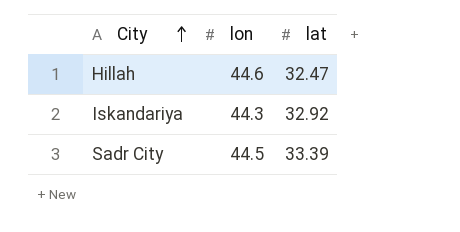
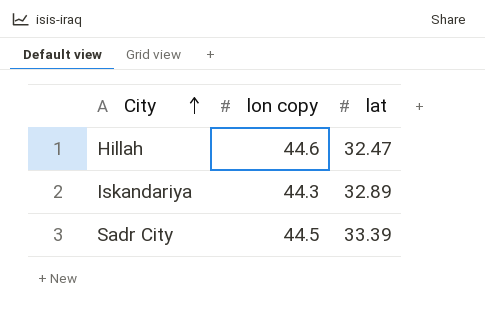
column name: lon -> lon copy
Iskandariya | lat: 32.92 -> 32.89

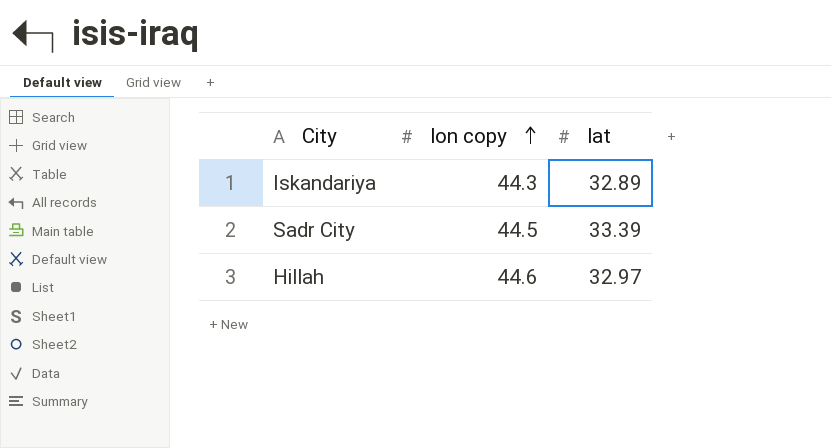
row order: City ascending -> lon copy ascending
Hillah | lat: 32.47 -> 32.97

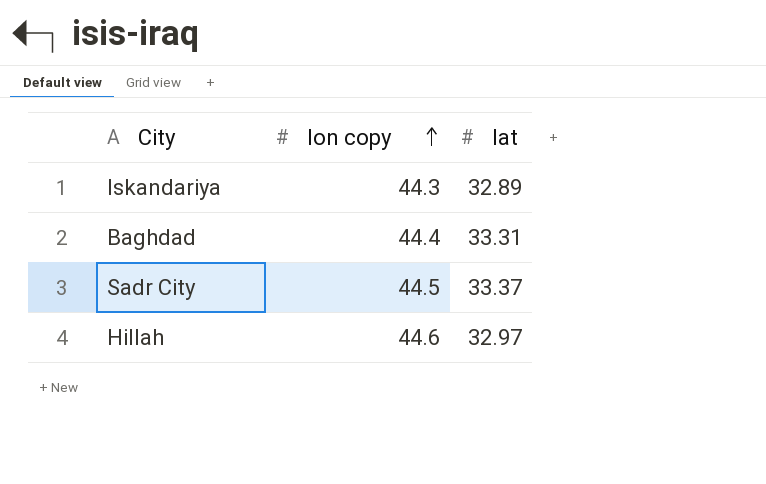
row Baghdad: none -> 44.4 | 33.31
Sadr City | lat: 33.39 -> 33.37

